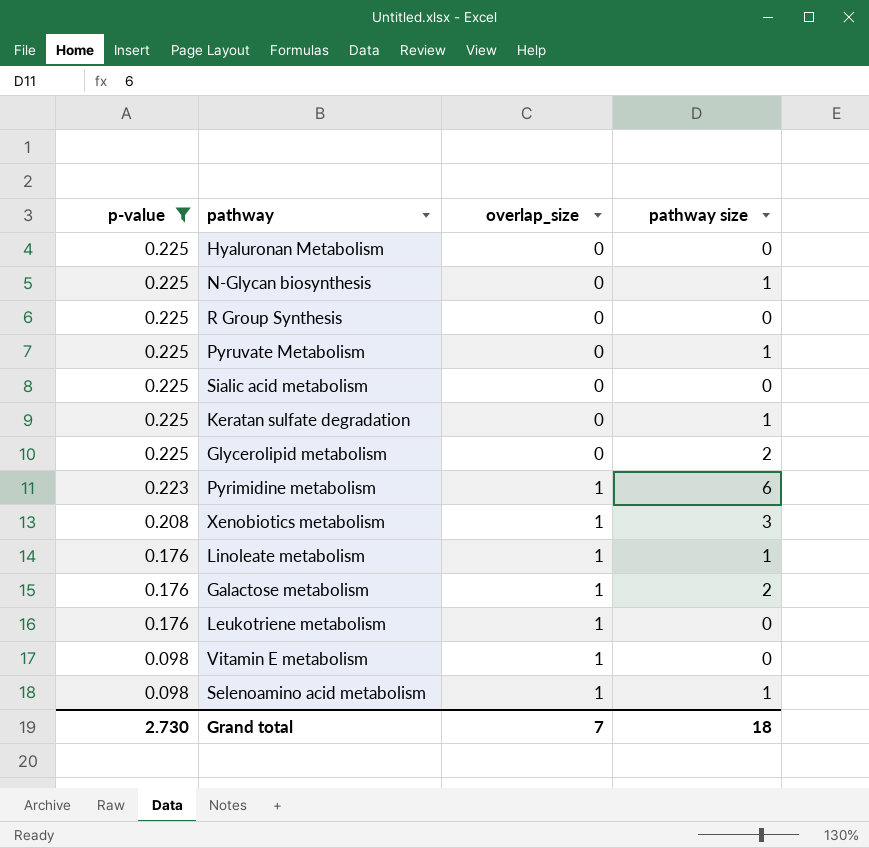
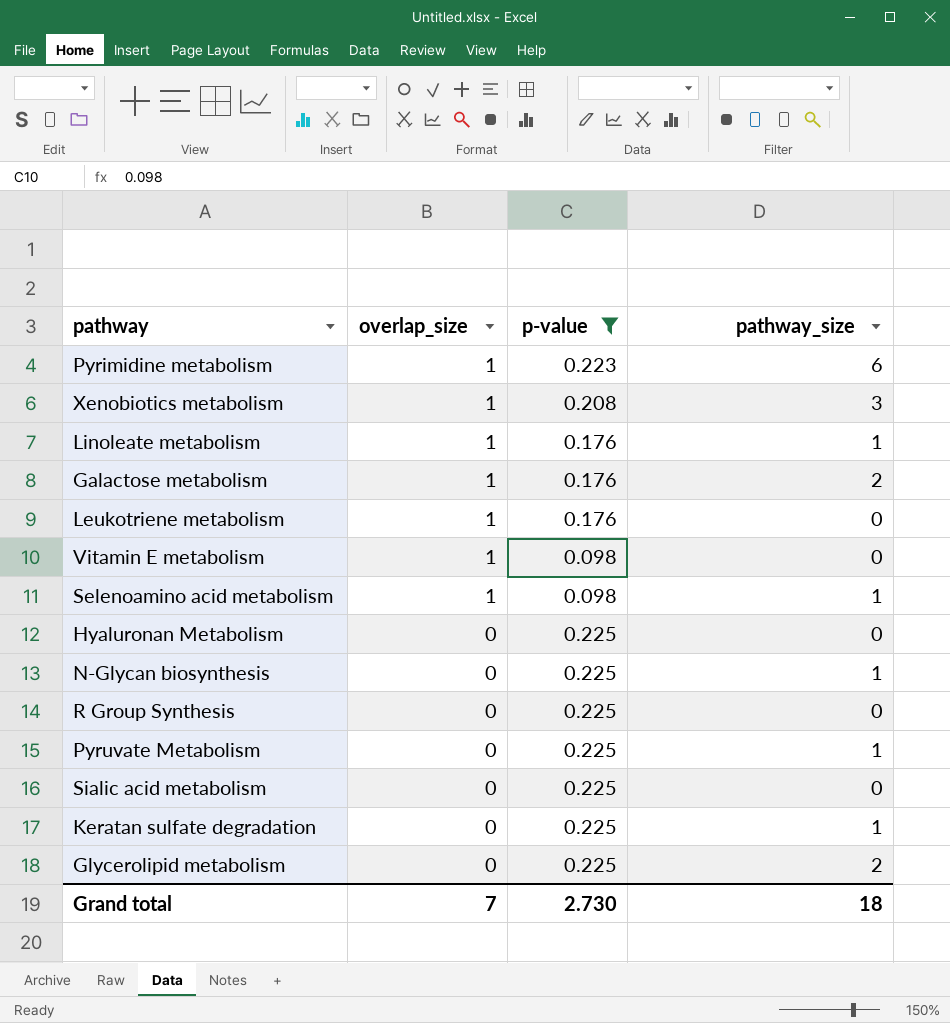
row order: p-value descending -> overlap_size descending
column p-value | position: 1 -> 3
column name: pathway size -> pathway_size

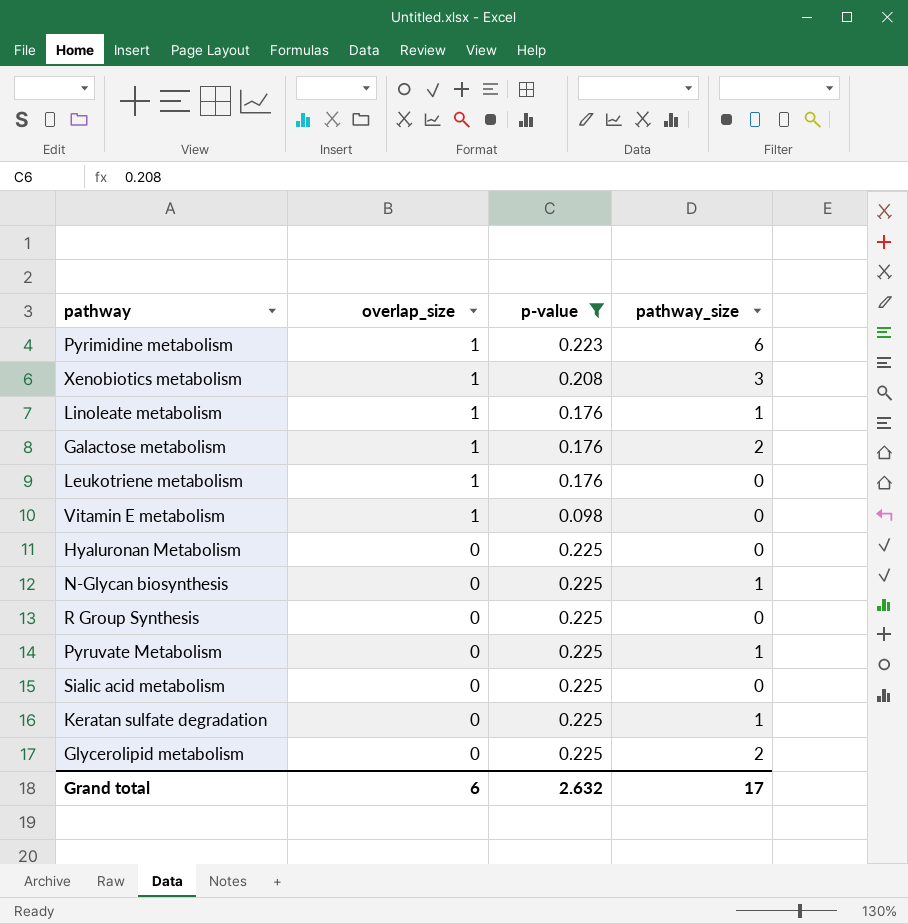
row Selenoamino acid metabolism: 1 | 0.098 | 1 -> none
Grand total | overlap_size: 7 -> 6
Grand total | p-value: 2.730 -> 2.632
Grand total | pathway_size: 18 -> 17

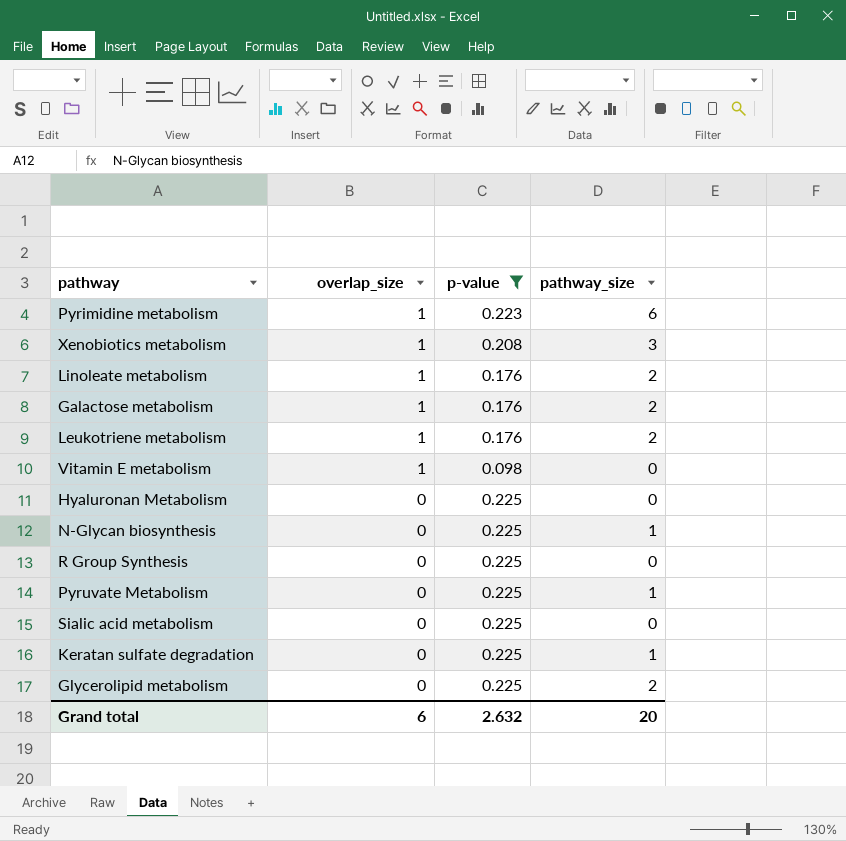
Linoleate metabolism | pathway_size: 1 -> 2
Leukotriene metabolism | pathway_size: 0 -> 2
Grand total | pathway_size: 17 -> 20

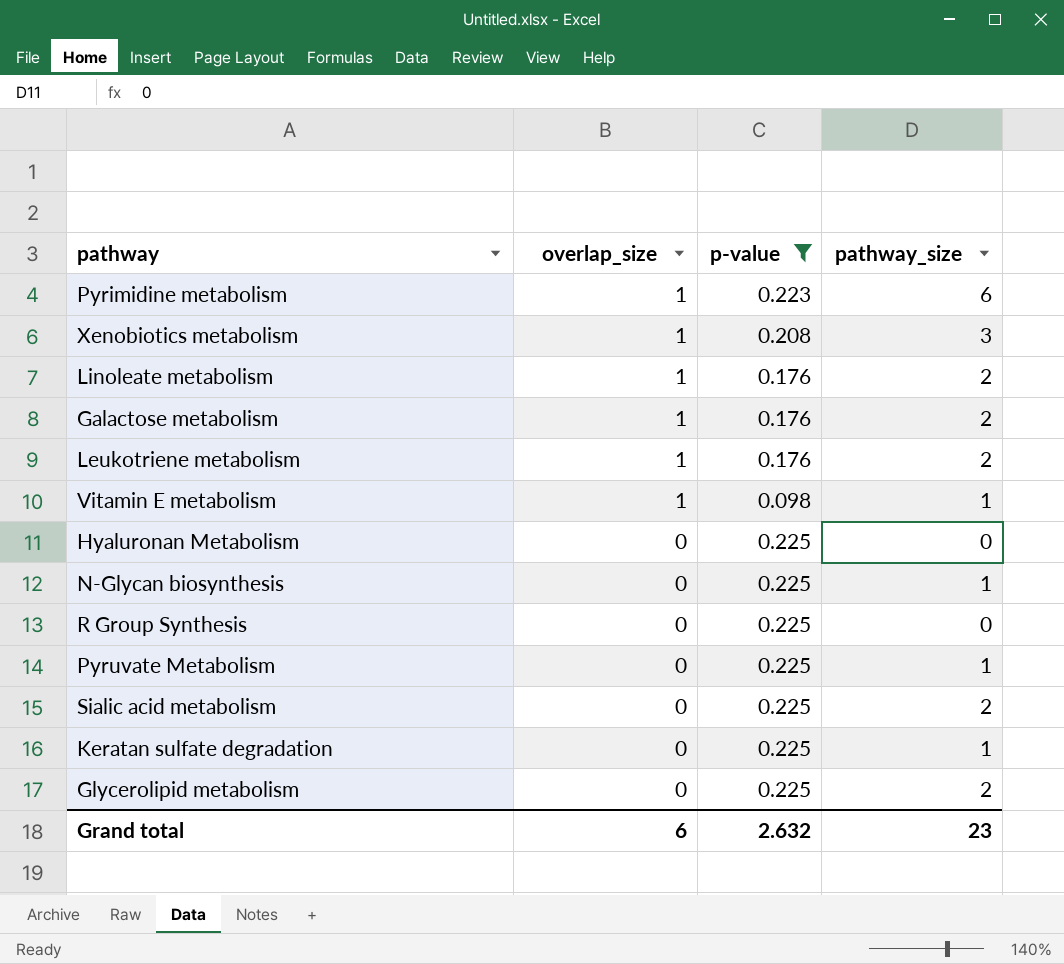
Vitamin E metabolism | pathway_size: 0 -> 1
Sialic acid metabolism | pathway_size: 0 -> 2
Grand total | pathway_size: 20 -> 23

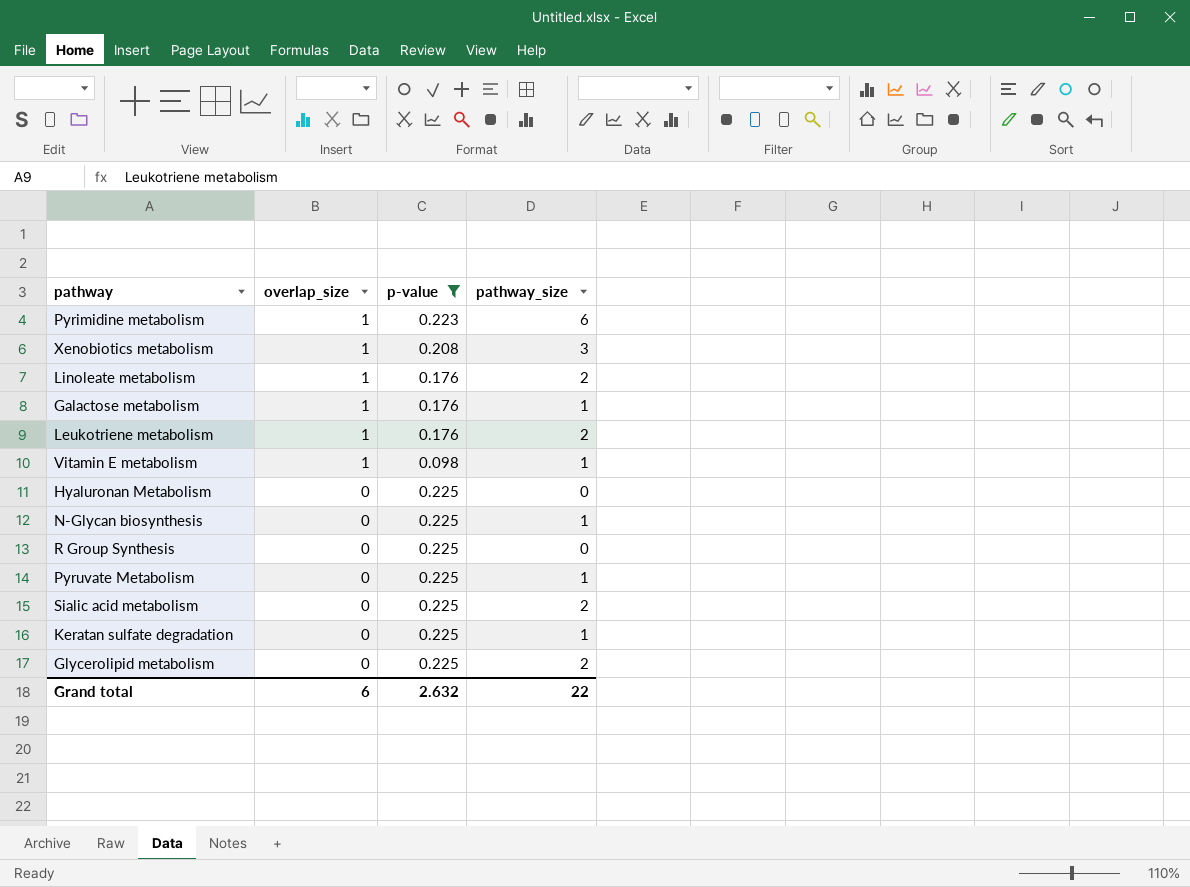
Galactose metabolism | pathway_size: 2 -> 1
Grand total | pathway_size: 23 -> 22

